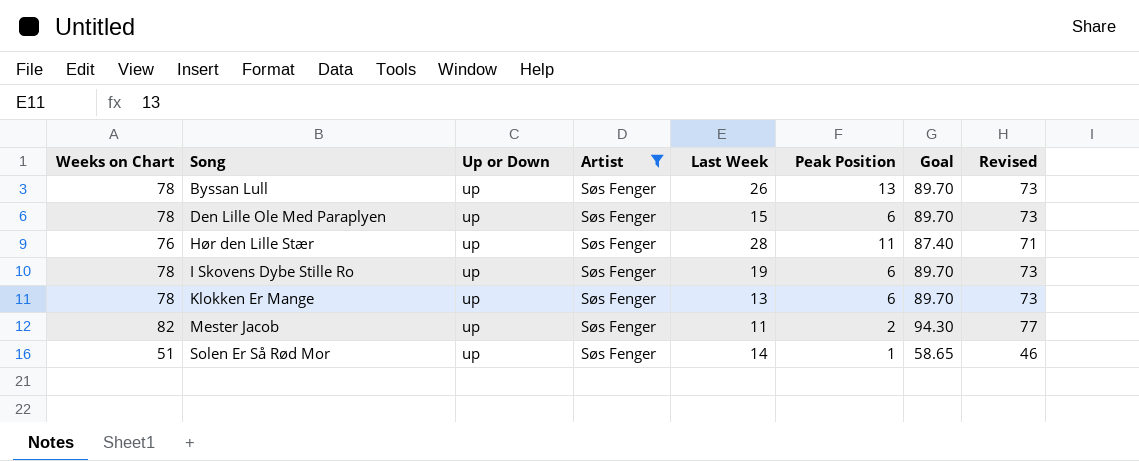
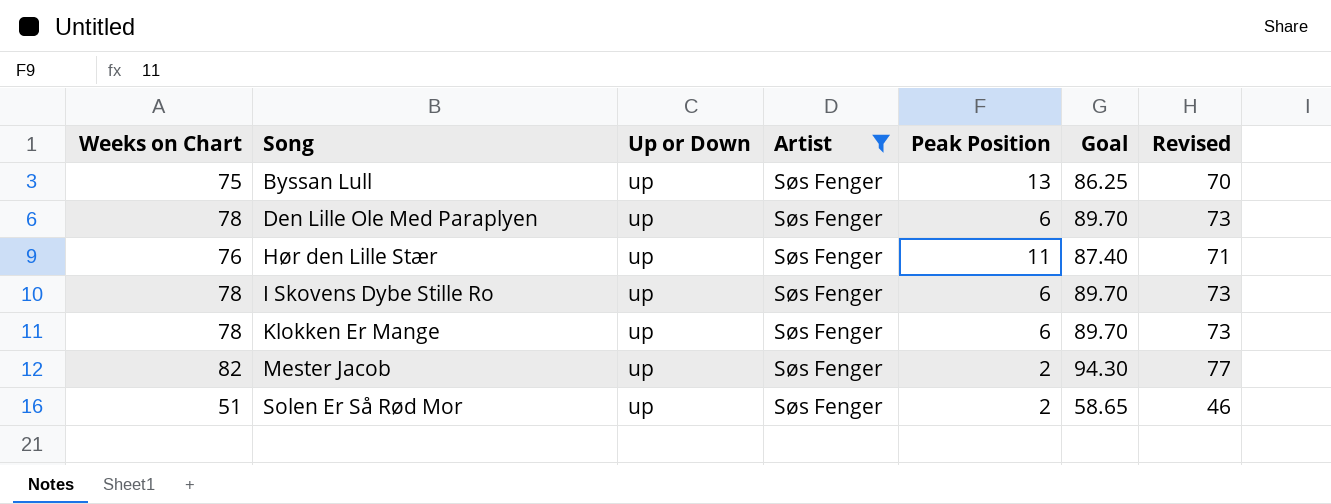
column Last Week | position: 5 -> none
Byssan Lull | Weeks on Chart: 78 -> 75
Byssan Lull | Goal: 89.70 -> 86.25
Byssan Lull | Revised: 73 -> 70
Solen Er Så Rød Mor | Peak Position: 1 -> 2

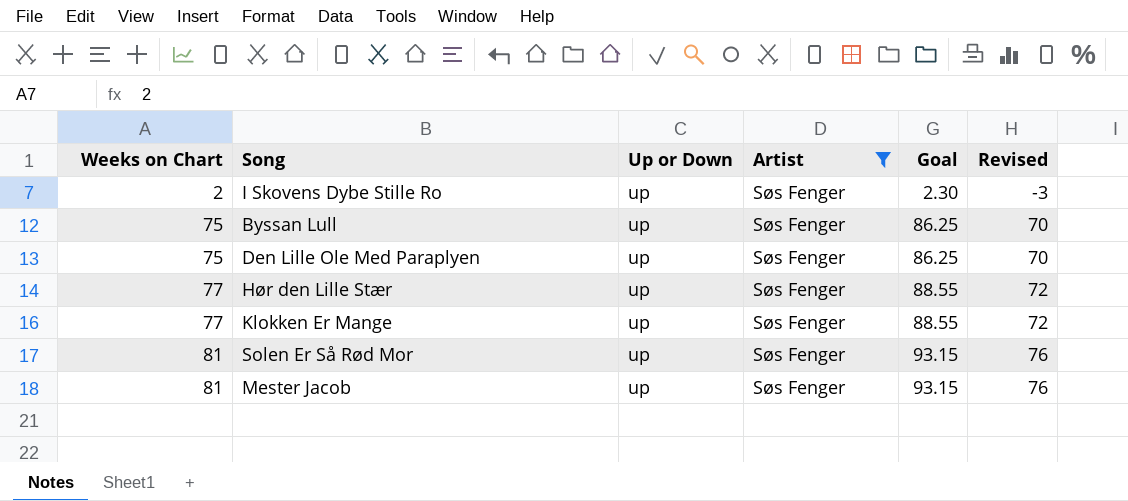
row order: Song ascending -> Weeks on Chart ascending
column Peak Position | position: 5 -> none
I Skovens Dybe Stille Ro | Weeks on Chart: 78 -> 2
I Skovens Dybe Stille Ro | Goal: 89.70 -> 2.30
I Skovens Dybe Stille Ro | Revised: 73 -> -3
Den Lille Ole Med Paraplyen | Weeks on Chart: 78 -> 75
Den Lille Ole Med Paraplyen | Goal: 89.70 -> 86.25
Den Lille Ole Med Paraplyen | Revised: 73 -> 70
Hør den Lille Stær | Weeks on Chart: 76 -> 77
Hør den Lille Stær | Goal: 87.40 -> 88.55
Hør den Lille Stær | Revised: 71 -> 72
Klokken Er Mange | Weeks on Chart: 78 -> 77
Klokken Er Mange | Goal: 89.70 -> 88.55
Klokken Er Mange | Revised: 73 -> 72
Solen Er Så Rød Mor | Weeks on Chart: 51 -> 81
Solen Er Så Rød Mor | Goal: 58.65 -> 93.15
Solen Er Så Rød Mor | Revised: 46 -> 76
Mester Jacob | Weeks on Chart: 82 -> 81
Mester Jacob | Goal: 94.30 -> 93.15
Mester Jacob | Revised: 77 -> 76

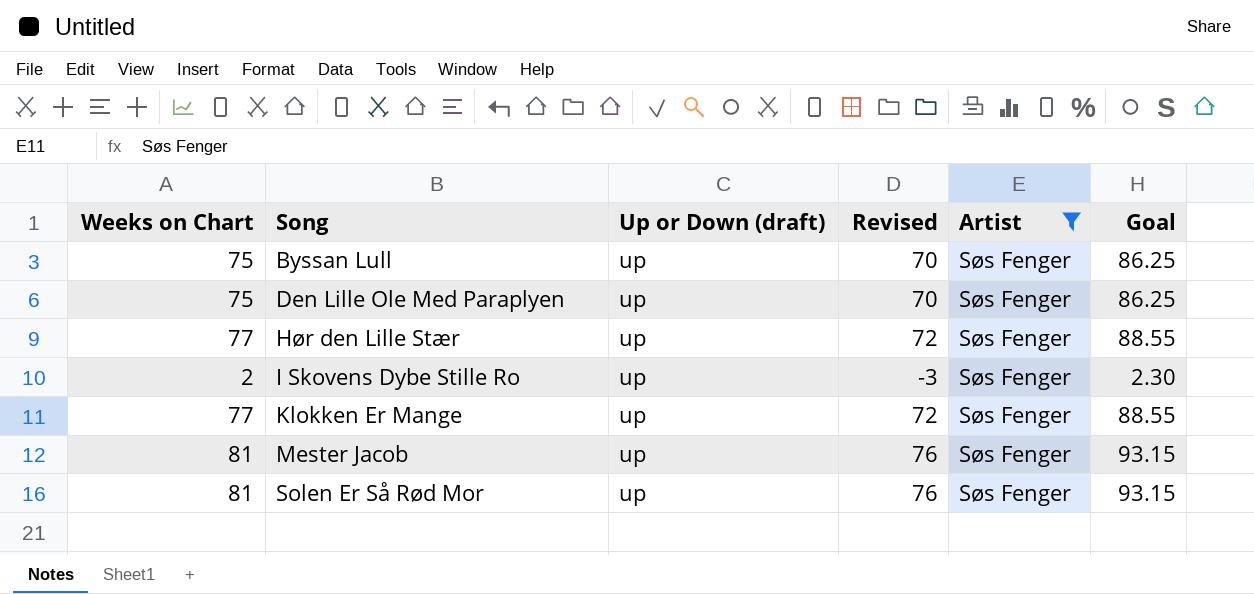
row order: Weeks on Chart ascending -> Song ascending
column name: Up or Down -> Up or Down (draft)
column Revised | position: 6 -> 4

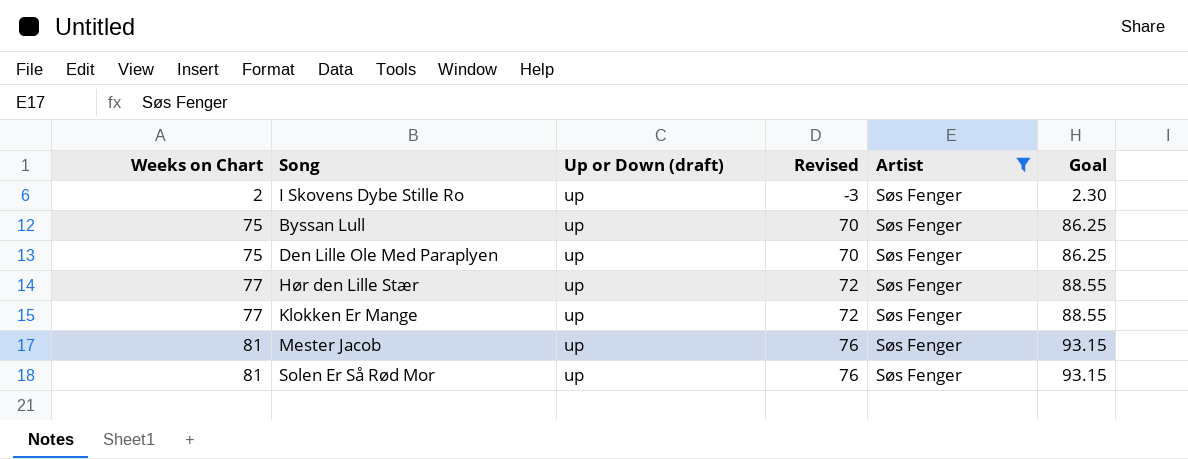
row order: Song ascending -> Weeks on Chart ascending

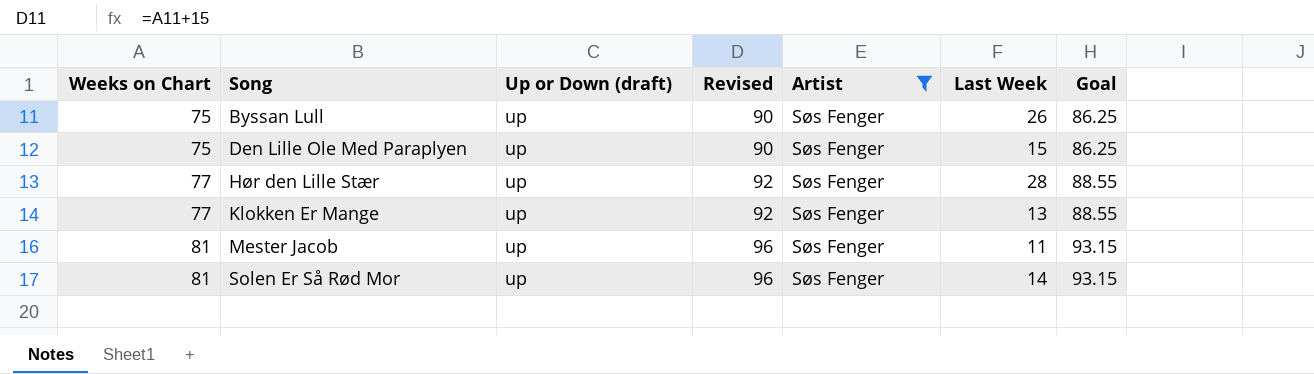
column Revised | formula: [Weeks on Chart] - 5 -> [Weeks on Chart] + 15
column Last Week | position: none -> 6
row I Skovens Dybe Stille Ro: 2 | up | -3 | Søs Fenger | 2.30 -> none

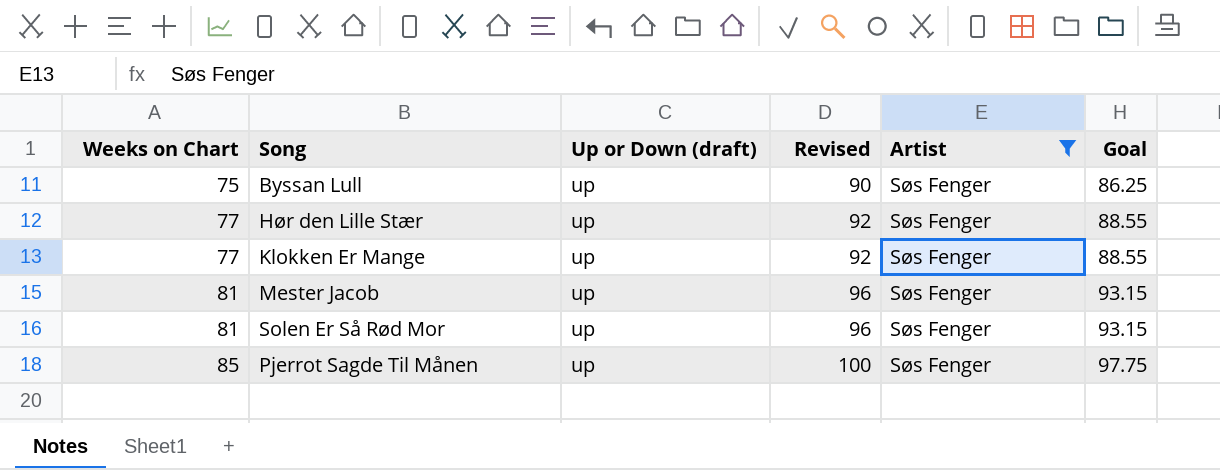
column Last Week | position: 6 -> none
row Den Lille Ole Med Paraplyen: 75 | up | 90 | Søs Fenger | 15 | 86.25 -> none
row Pjerrot Sagde Til Månen: none -> 85 | up | 100 | Søs Fenger | 97.75

